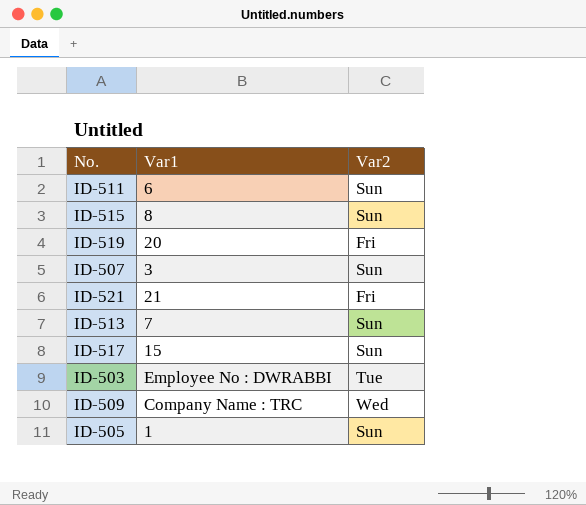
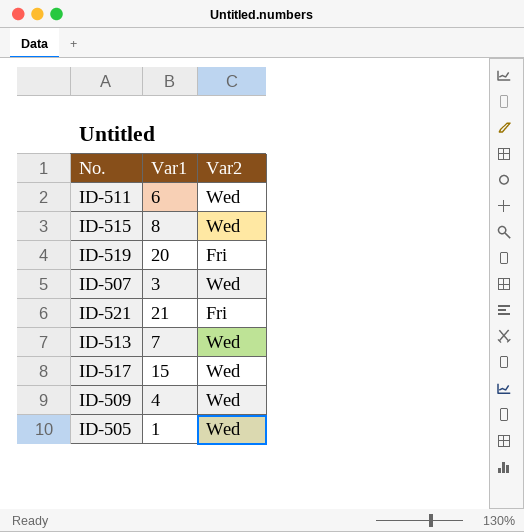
row ID-503: Employee No : DWRABBI | Tue -> none
ID-511 | Var2: Sun -> Wed
ID-515 | Var2: Sun -> Wed
ID-507 | Var2: Sun -> Wed
ID-513 | Var2: Sun -> Wed
ID-517 | Var2: Sun -> Wed
ID-509 | Var1: Company Name : TRC -> 4
ID-505 | Var2: Sun -> Wed

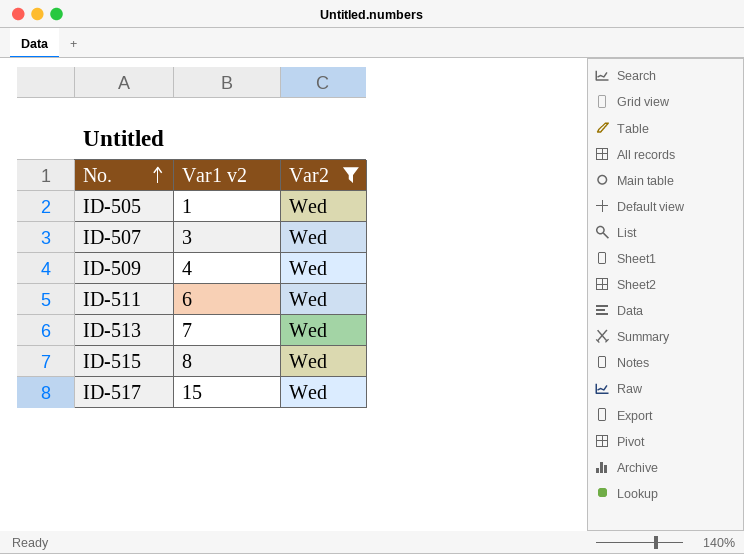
filter: none -> Var2 = Wed
row order: none -> No. ascending
column name: Var1 -> Var1 v2

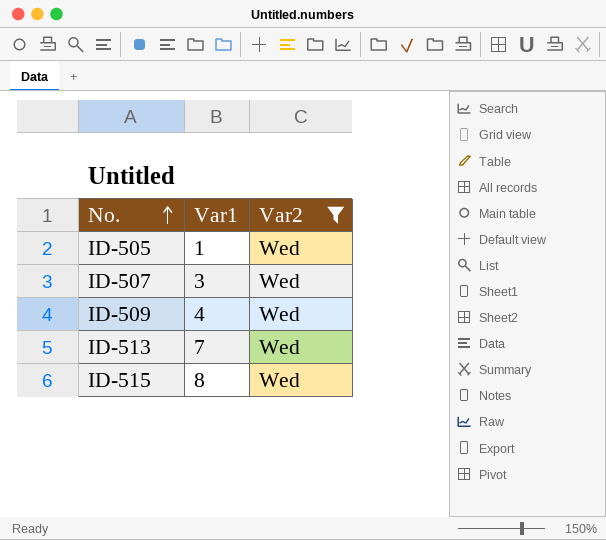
column name: Var1 v2 -> Var1
row ID-511: 6 | Wed -> none
row ID-517: 15 | Wed -> none

